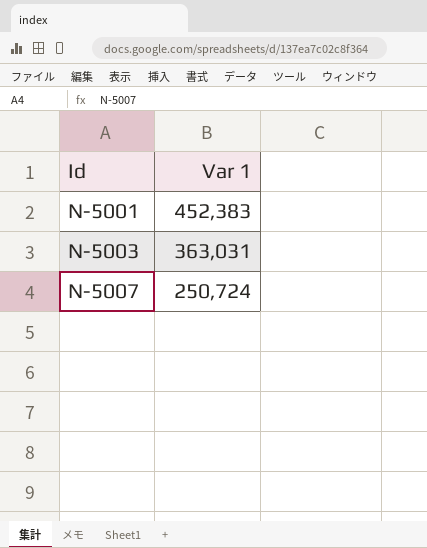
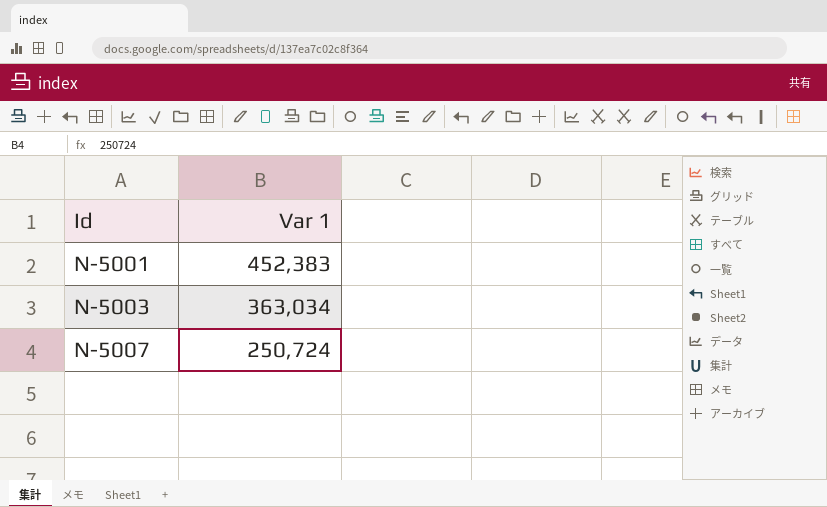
N-5003 | Var 1: 363,031 -> 363,034

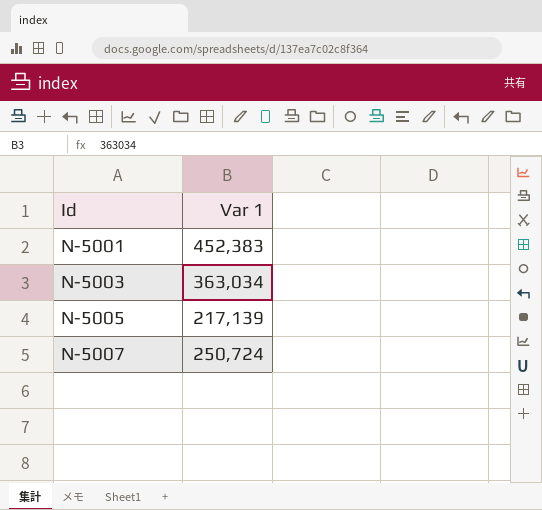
row N-5005: none -> 217,139

